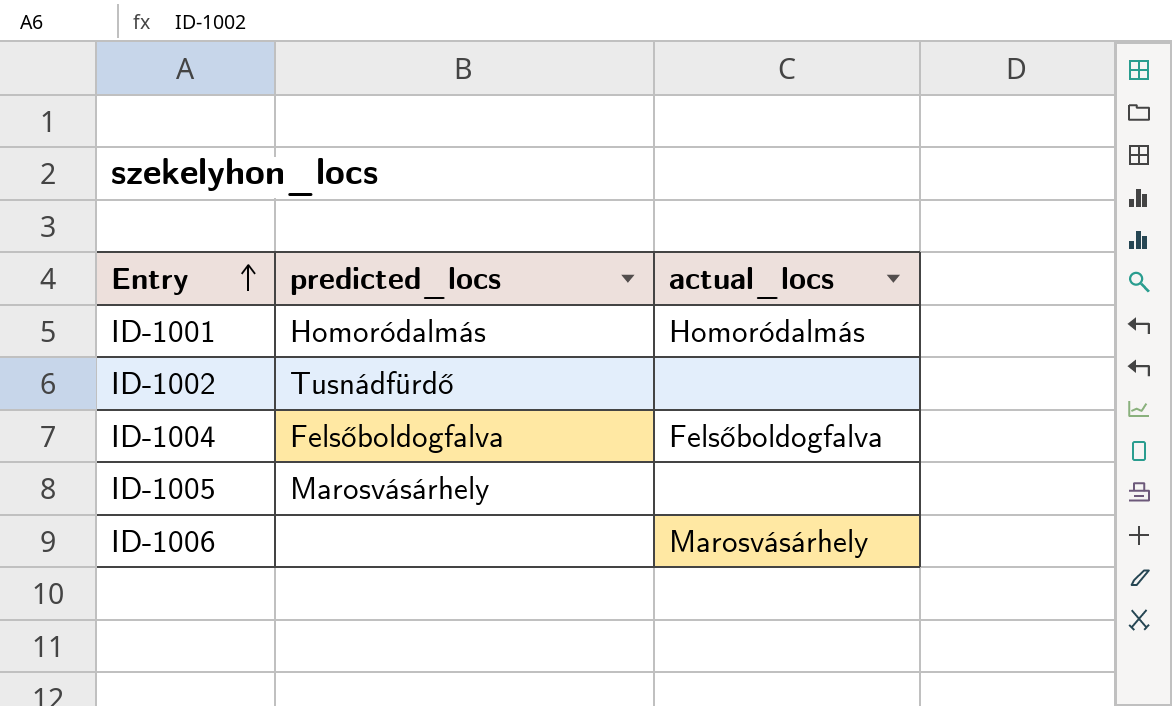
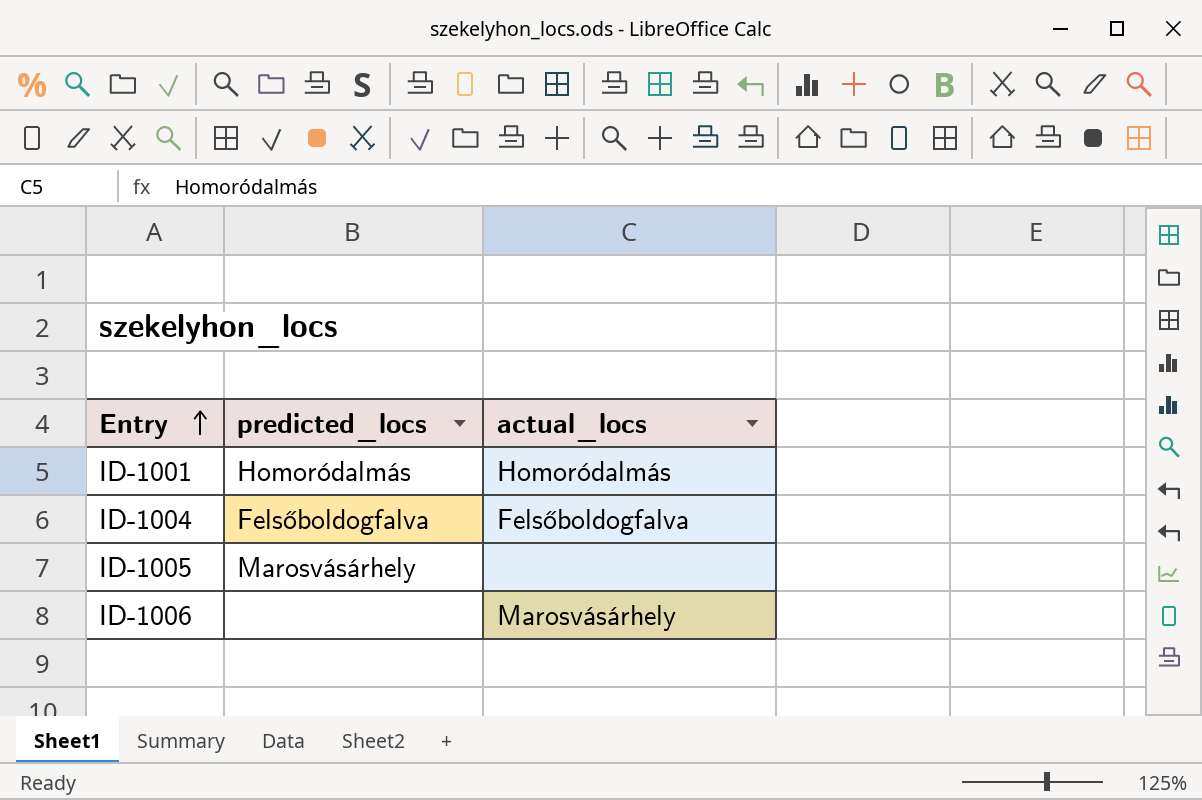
row ID-1002: Tusnádfürdő | none -> none

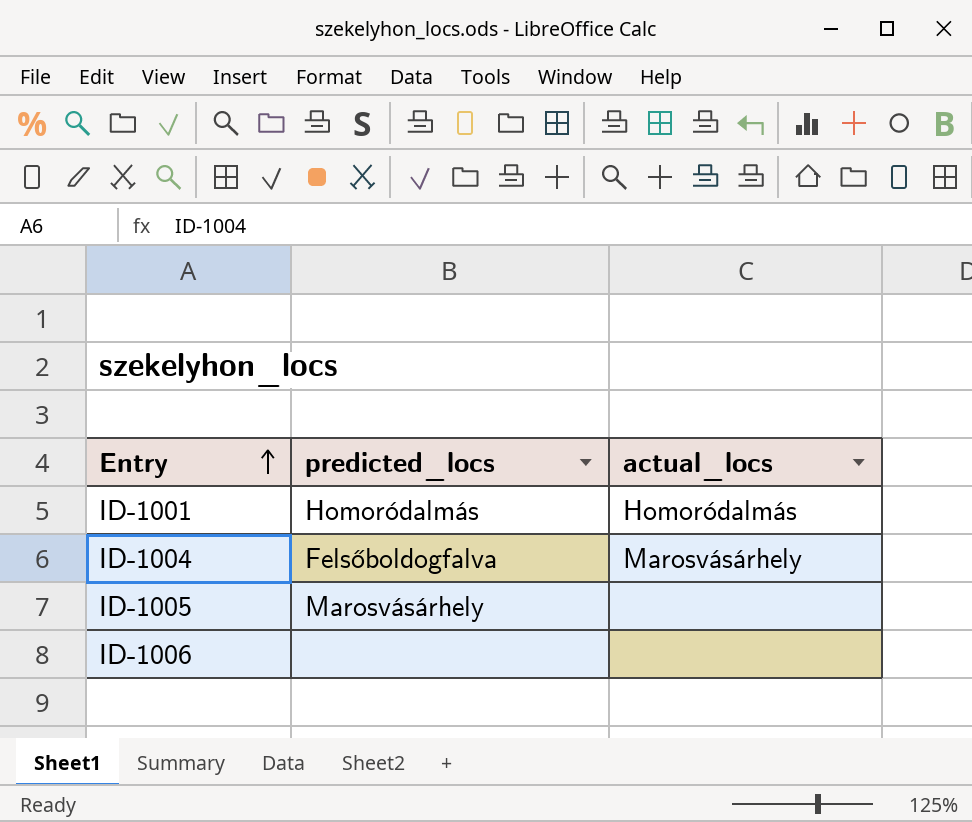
ID-1004 | actual_locs: Felsőboldogfalva -> Marosvásárhely
ID-1006 | actual_locs: Marosvásárhely -> none

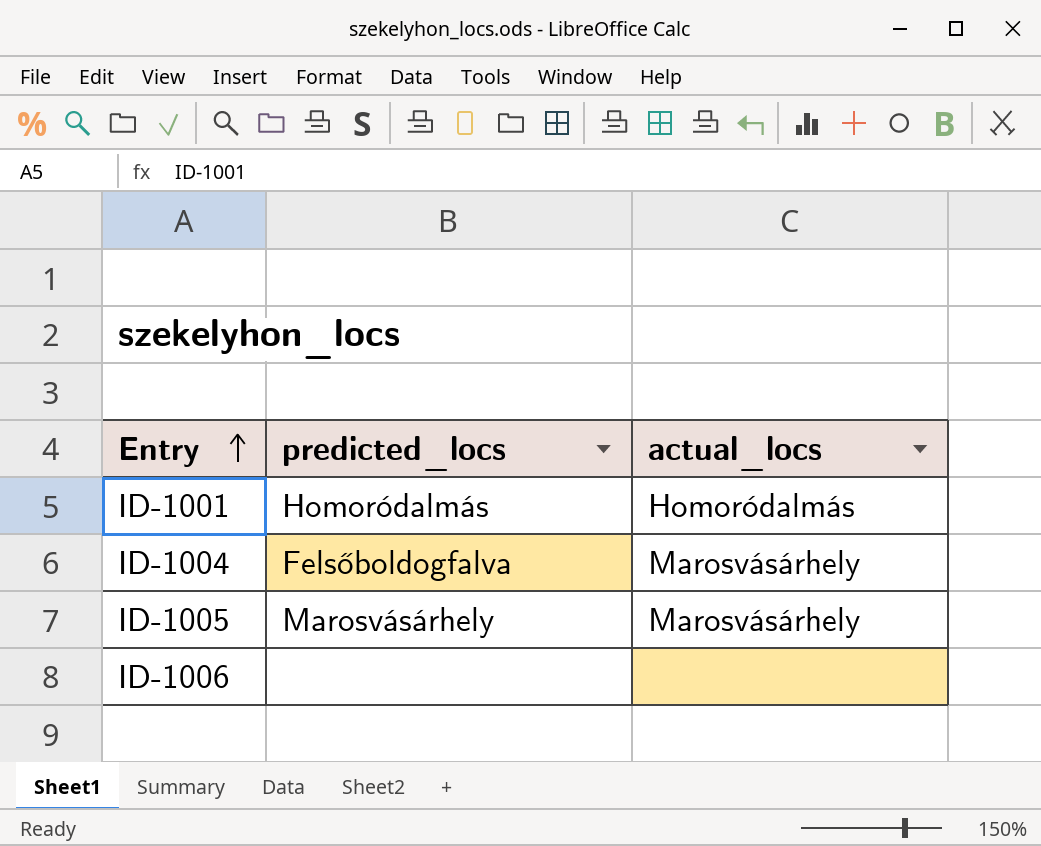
ID-1005 | actual_locs: none -> Marosvásárhely

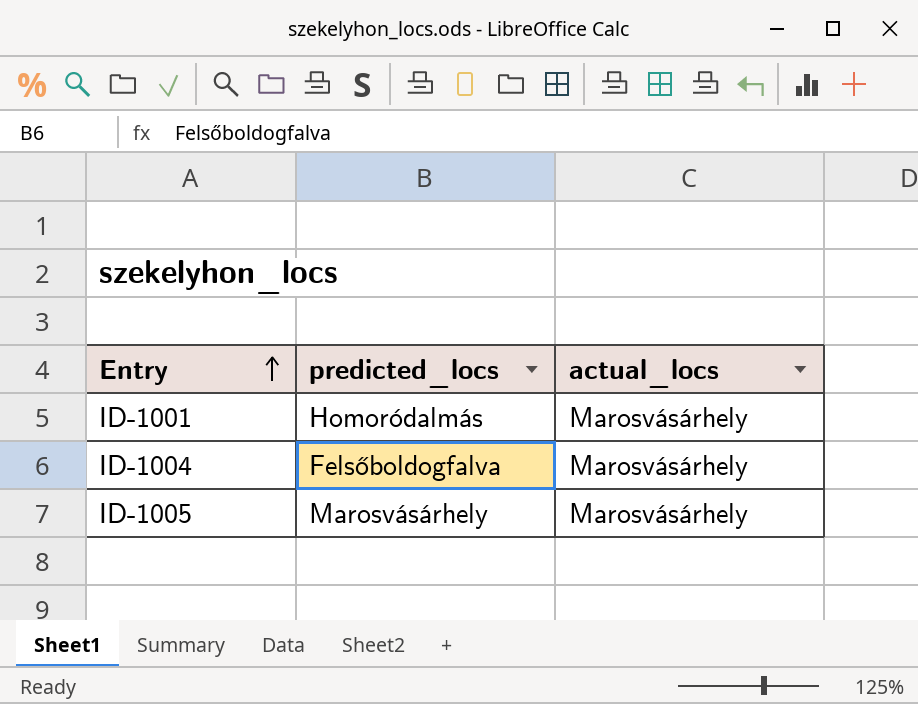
row ID-1006: none | none -> none
ID-1001 | actual_locs: Homoródalmás -> Marosvásárhely

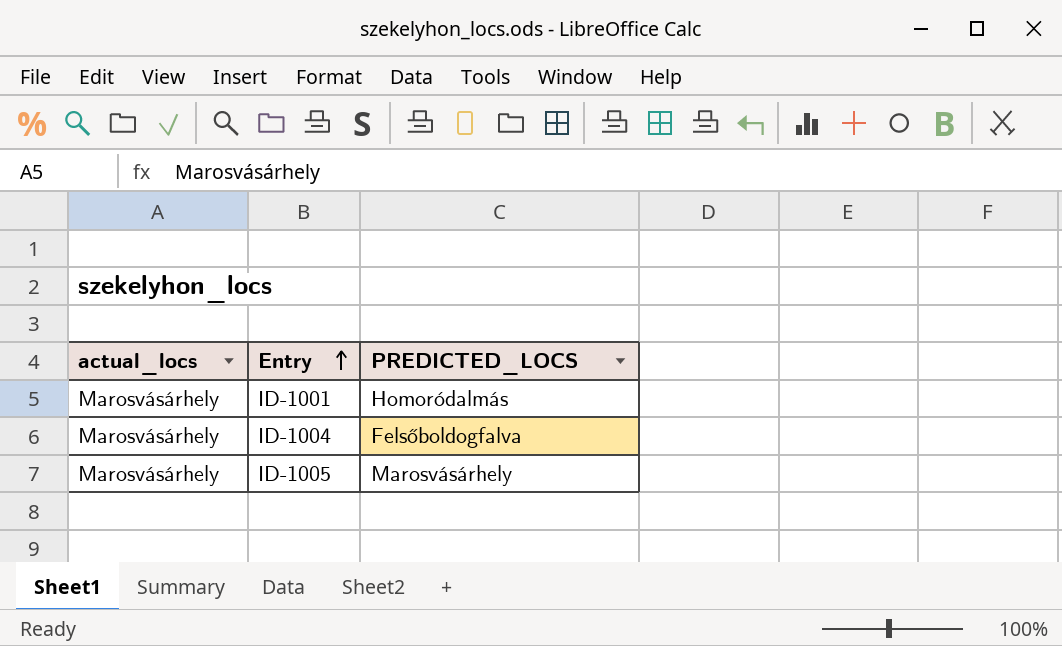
column actual_locs | position: 3 -> 1
column name: predicted_locs -> PREDICTED_LOCS

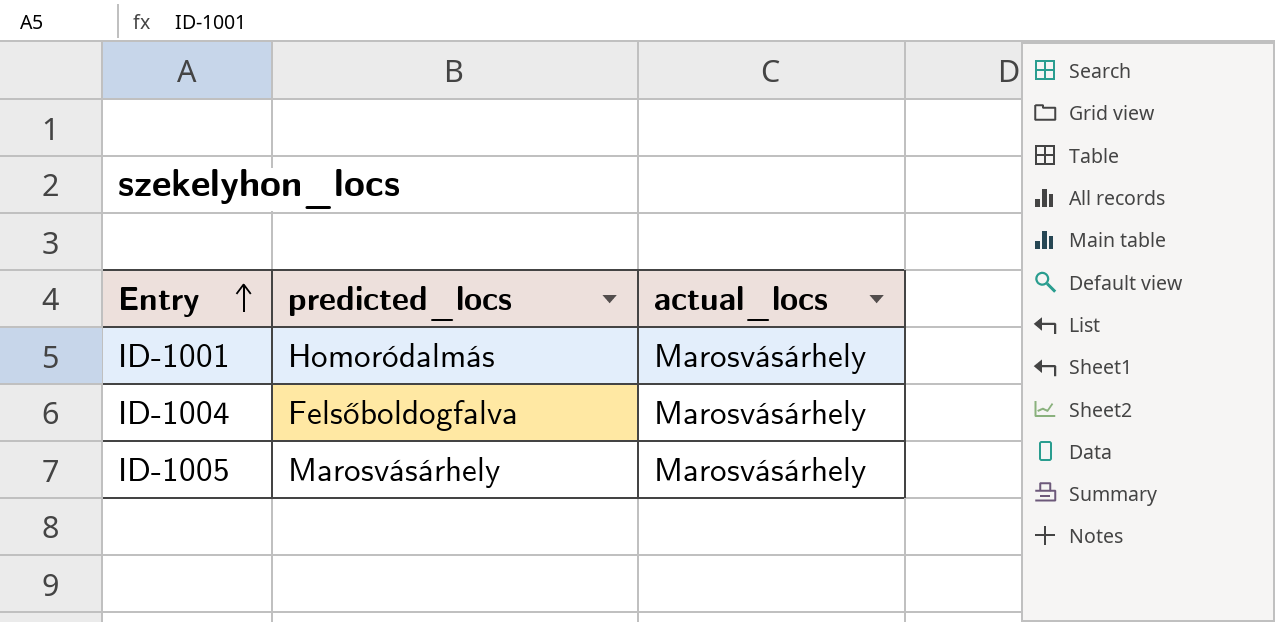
column name: PREDICTED_LOCS -> predicted_locs
column actual_locs | position: 1 -> 3

